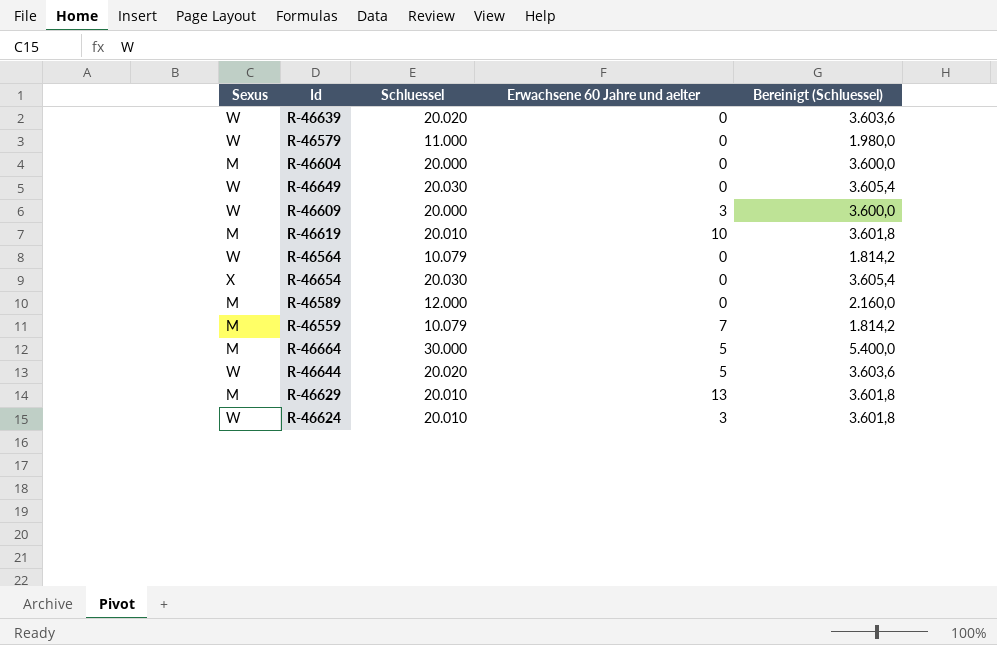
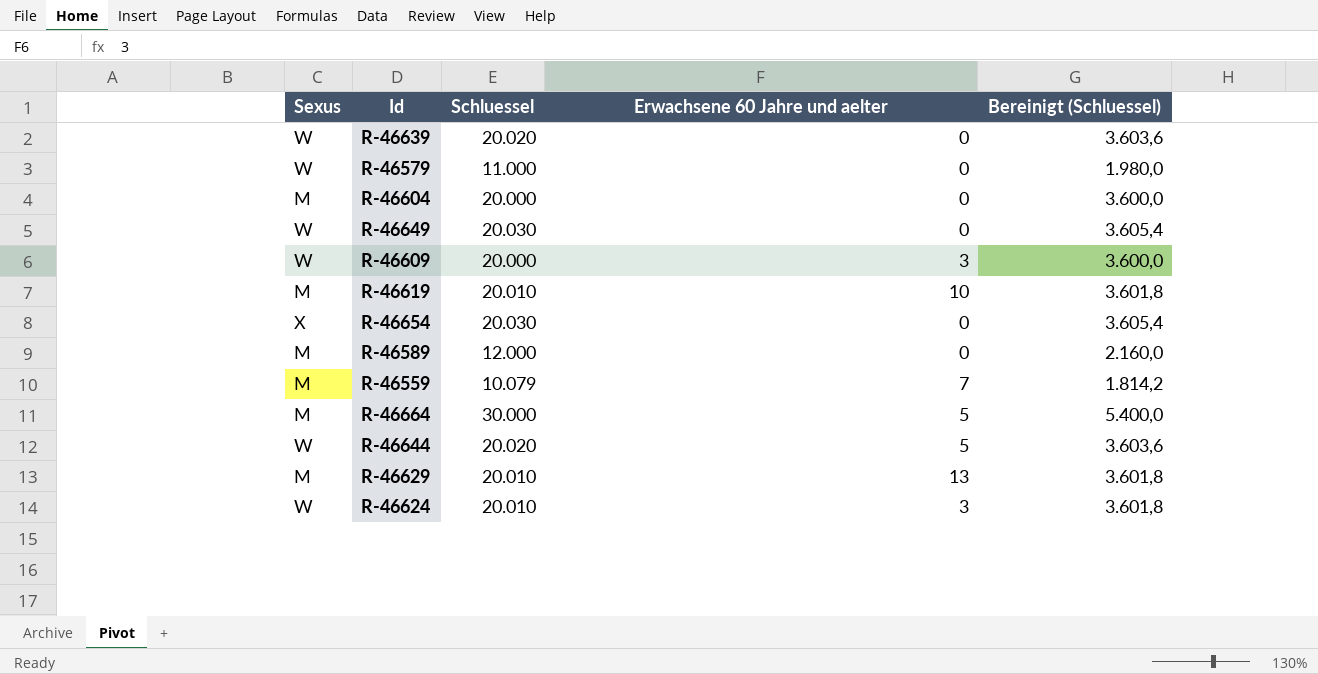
row R-46564: W | 10.079 | 0 | 1.814,2 -> none

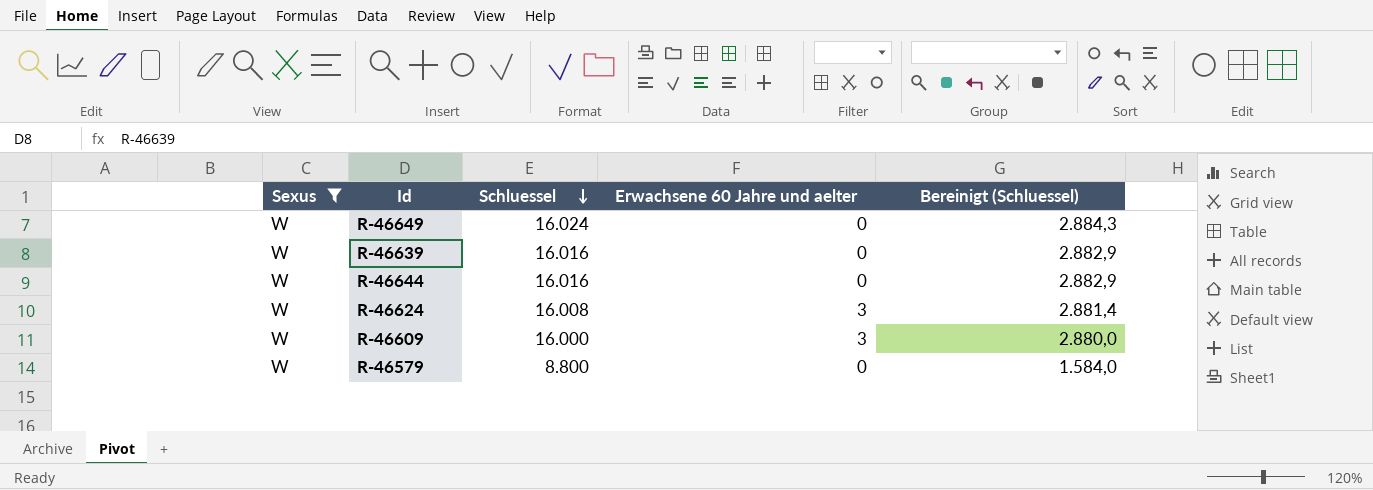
filter: none -> Sexus = W
row order: none -> Schluessel descending
R-46649 | Schluessel: 20.030 -> 16.024
R-46649 | Bereinigt (Schluessel): 3.605,4 -> 2.884,3
R-46639 | Schluessel: 20.020 -> 16.016
R-46639 | Bereinigt (Schluessel): 3.603,6 -> 2.882,9
R-46644 | Schluessel: 20.020 -> 16.016
R-46644 | Erwachsene 60 Jahre und aelter: 5 -> 0
R-46644 | Bereinigt (Schluessel): 3.603,6 -> 2.882,9
R-46624 | Schluessel: 20.010 -> 16.008
R-46624 | Bereinigt (Schluessel): 3.601,8 -> 2.881,4
R-46609 | Schluessel: 20.000 -> 16.000
R-46609 | Bereinigt (Schluessel): 3.600,0 -> 2.880,0
R-46579 | Schluessel: 11.000 -> 8.800
R-46579 | Bereinigt (Schluessel): 1.980,0 -> 1.584,0

